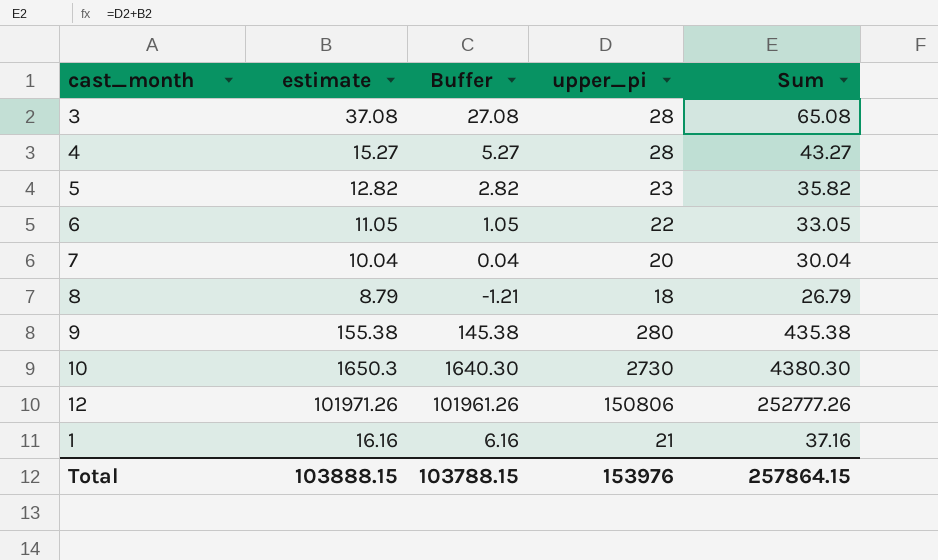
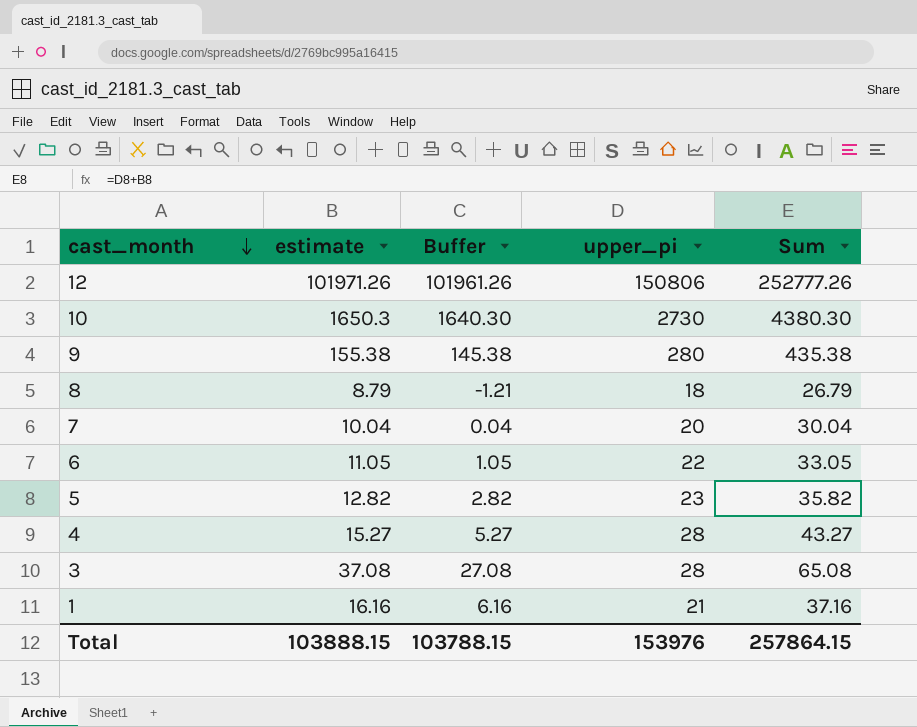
row order: none -> cast_month descending

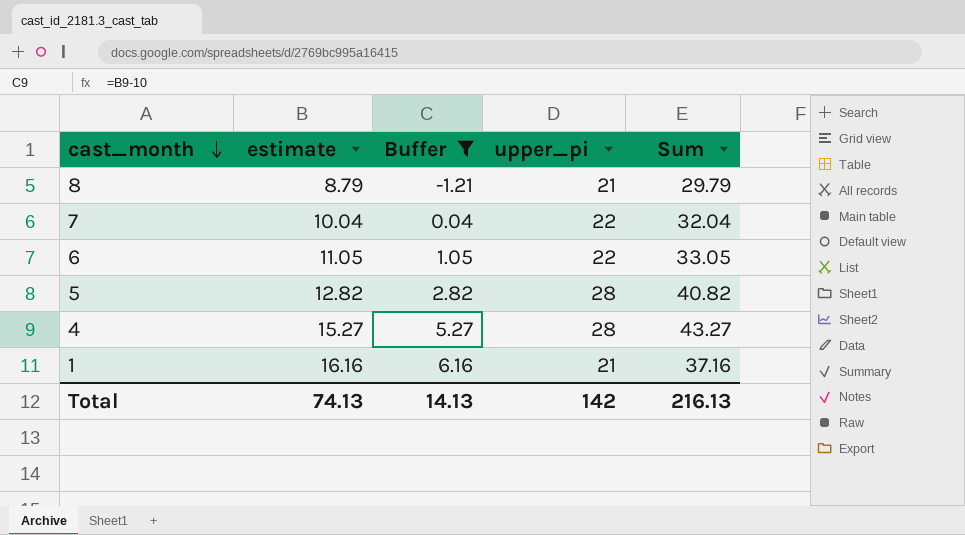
filter: none -> Buffer <= 6.16
8 | upper_pi: 18 -> 21
8 | Sum: 26.79 -> 29.79
7 | upper_pi: 20 -> 22
7 | Sum: 30.04 -> 32.04
5 | upper_pi: 23 -> 28
5 | Sum: 35.82 -> 40.82
Total | estimate: 103888.15 -> 74.13
Total | Buffer: 103788.15 -> 14.13
Total | upper_pi: 153976 -> 142
Total | Sum: 257864.15 -> 216.13

